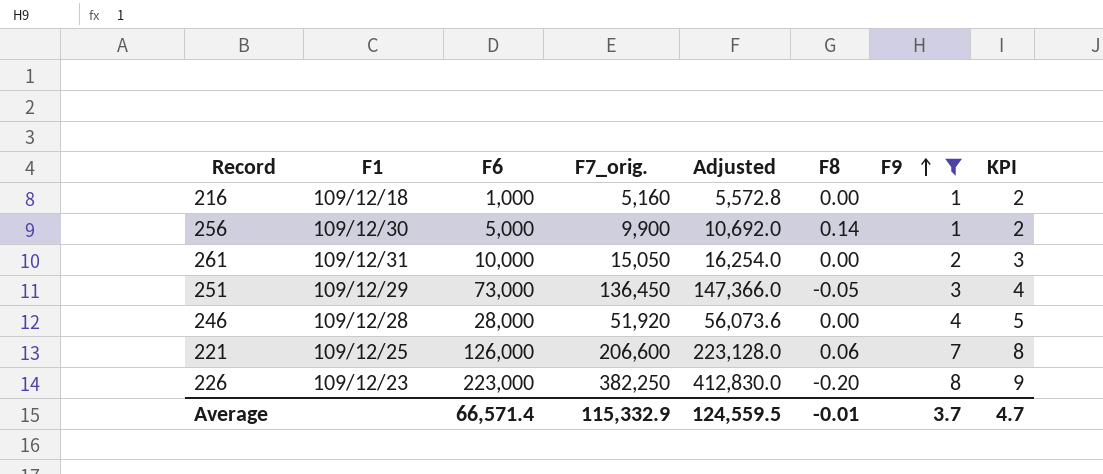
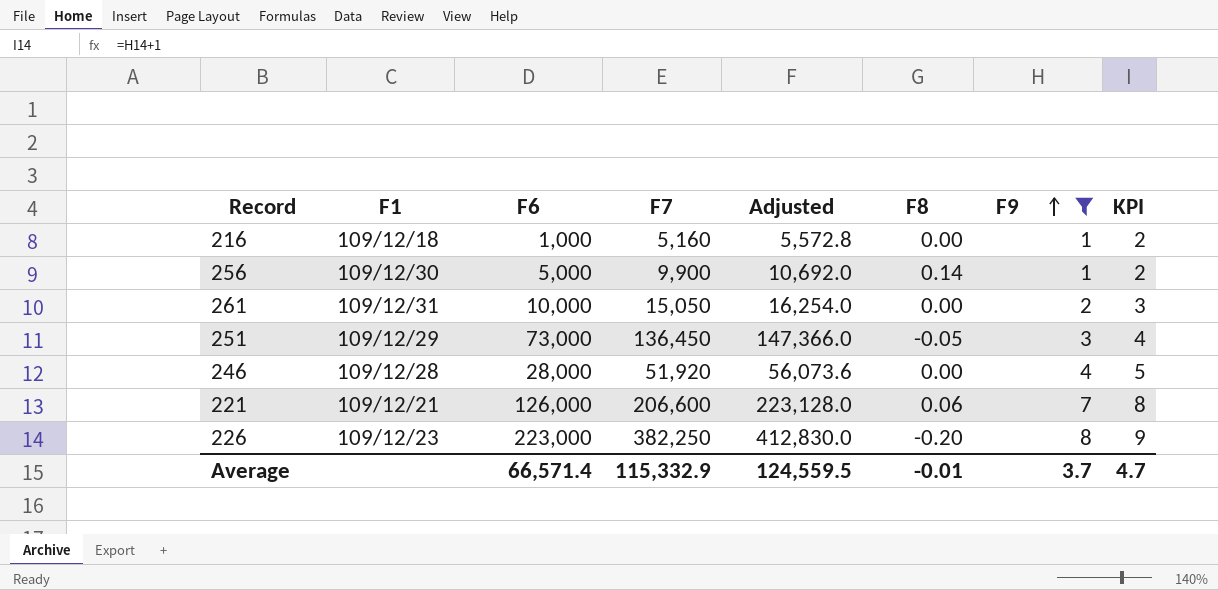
column name: F7_orig. -> F7
221 | F1: 109/12/25 -> 109/12/21

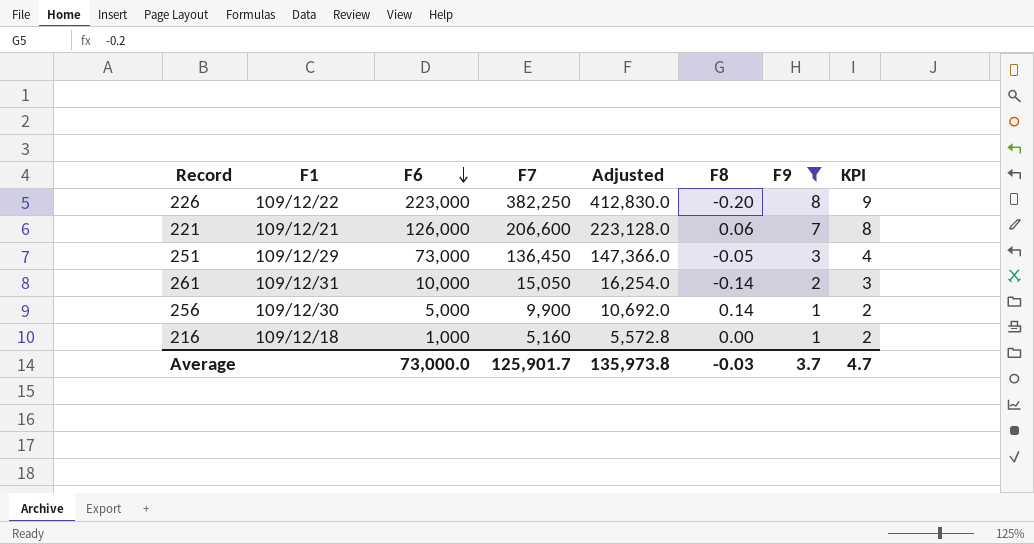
row order: F9 ascending -> F6 descending
row 246: 109/12/28 | 28,000 | 51,920 | 56,073.6 | 0.00 | 4 | 5 -> none
226 | F1: 109/12/23 -> 109/12/22
261 | F8: 0.00 -> -0.14
Average | F6: 66,571.4 -> 73,000.0
Average | F7: 115,332.9 -> 125,901.7
Average | Adjusted: 124,559.5 -> 135,973.8
Average | F8: -0.01 -> -0.03

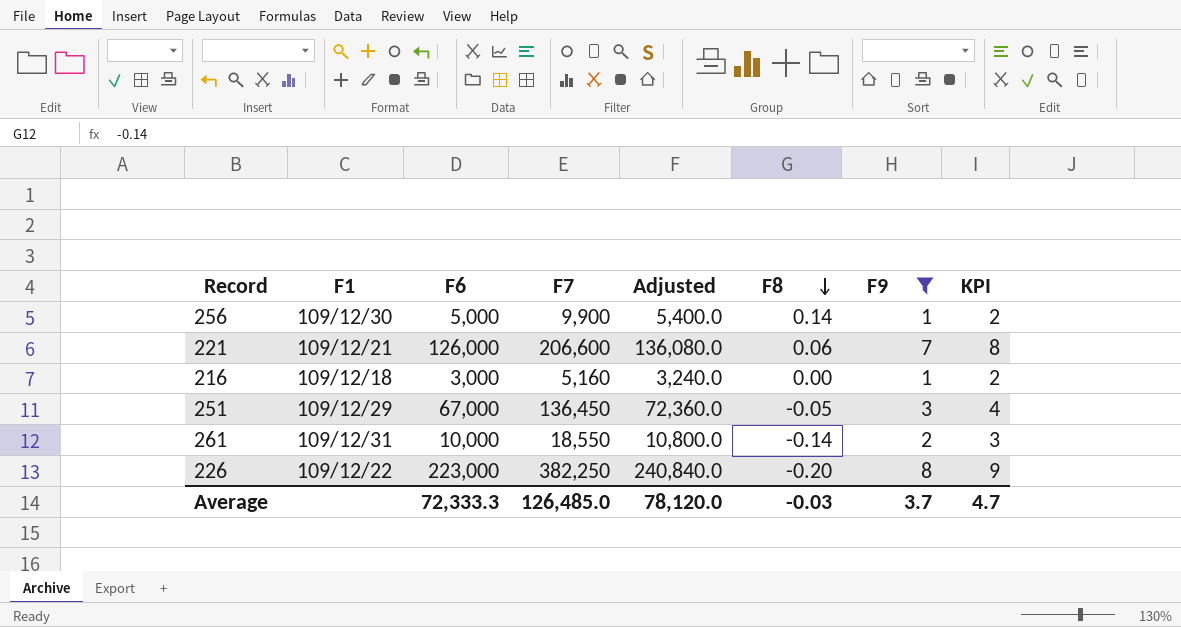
row order: F6 descending -> F8 descending
column Adjusted | formula: [F7] * 1.08 -> [F6] * 1.08
216 | F6: 1,000 -> 3,000
251 | F6: 73,000 -> 67,000
261 | F7: 15,050 -> 18,550
Average | F6: 73,000.0 -> 72,333.3
Average | F7: 125,901.7 -> 126,485.0
Average | Adjusted: 135,973.8 -> 78,120.0

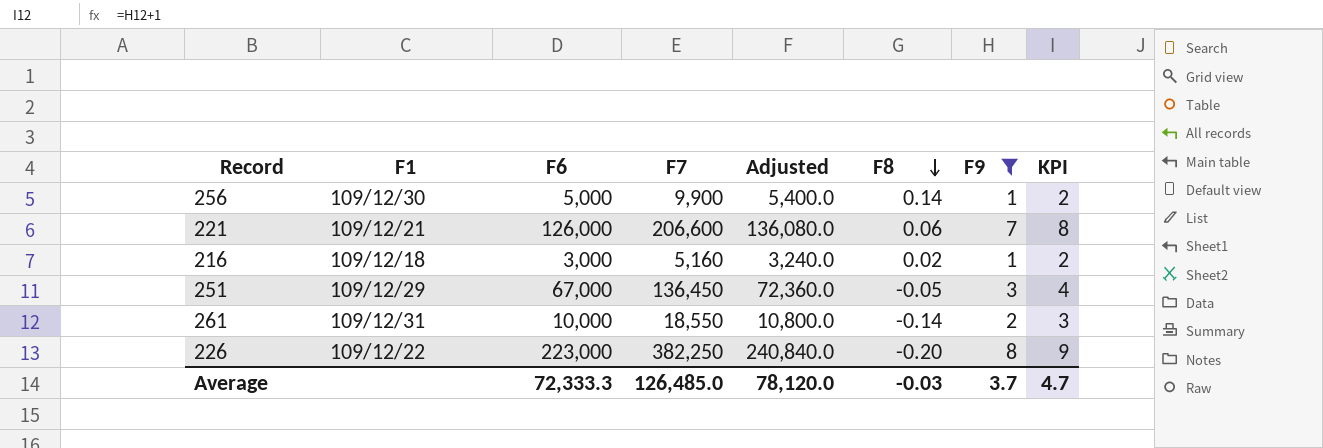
216 | F8: 0.00 -> 0.02

